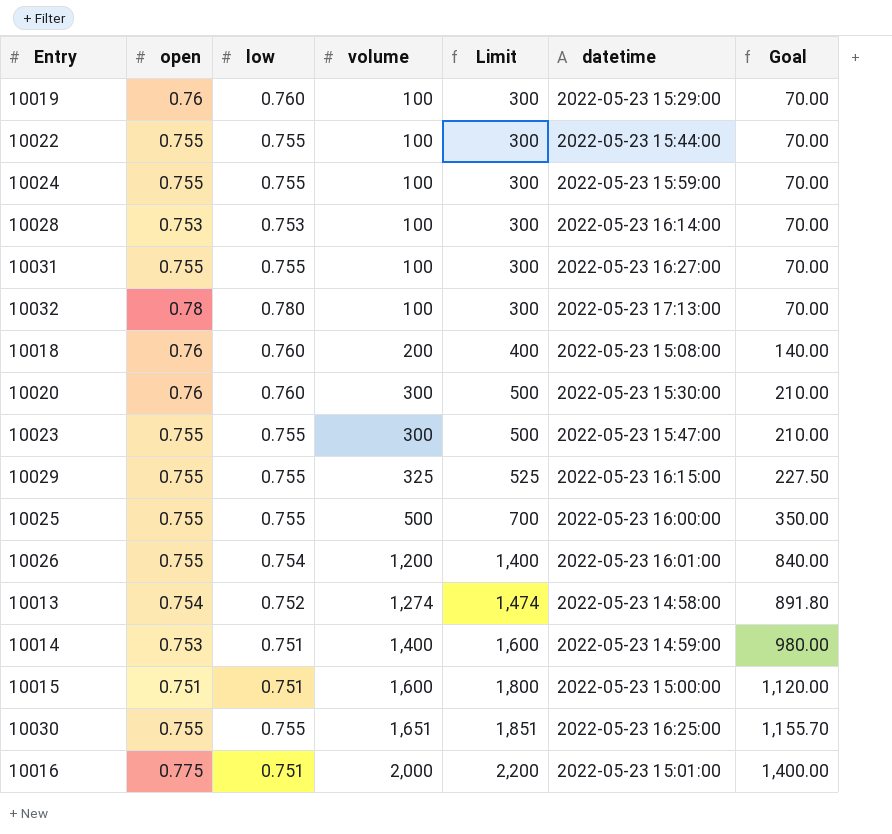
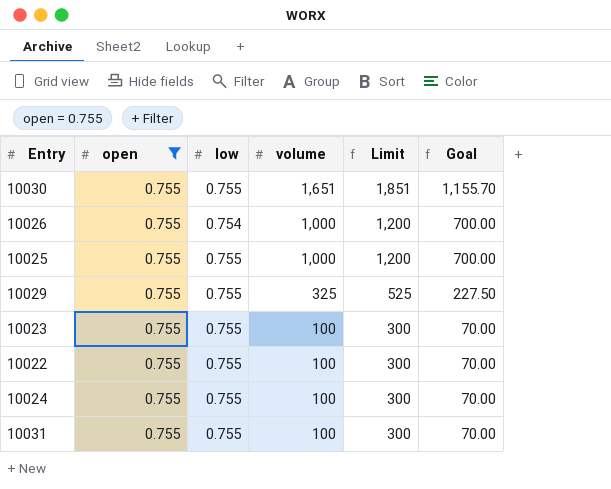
filter: none -> open = 0.755
row order: volume ascending -> volume descending
column datetime | position: 6 -> none
10026 | volume: 1,200 -> 1,000
10026 | Limit: 1,400 -> 1,200
10026 | Goal: 840.00 -> 700.00
10025 | volume: 500 -> 1,000
10025 | Limit: 700 -> 1,200
10025 | Goal: 350.00 -> 700.00
10023 | volume: 300 -> 100
10023 | Limit: 500 -> 300
10023 | Goal: 210.00 -> 70.00

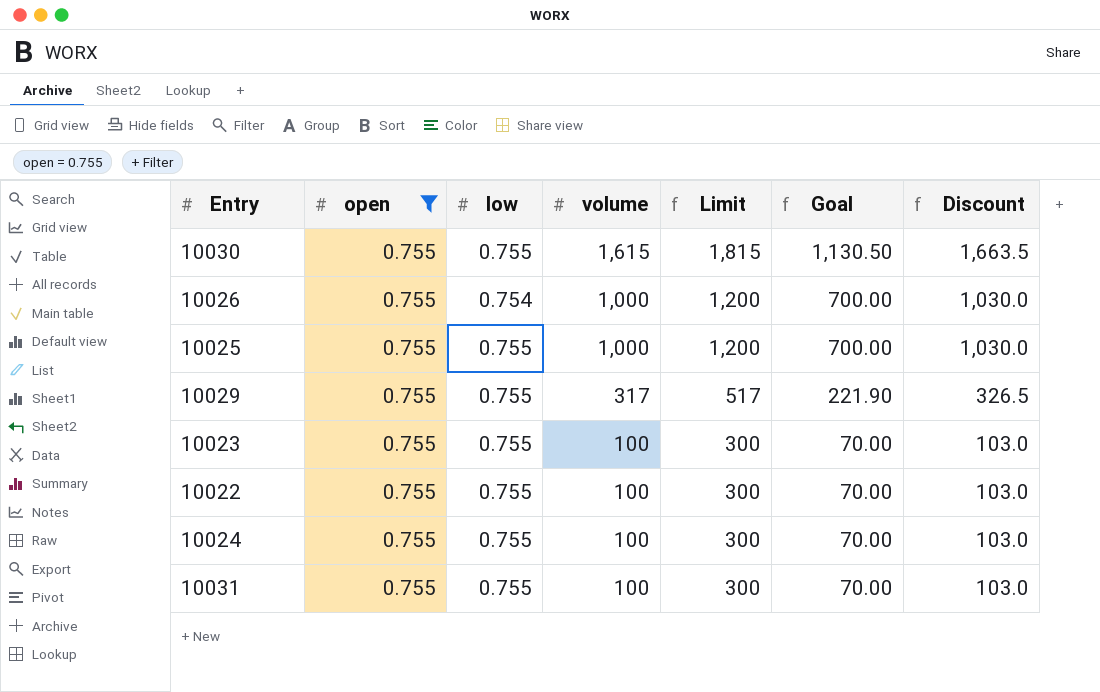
column Discount | formula: none -> [volume] * 1.03
10030 | volume: 1,651 -> 1,615
10030 | Limit: 1,851 -> 1,815
10030 | Goal: 1,155.70 -> 1,130.50
10029 | volume: 325 -> 317
10029 | Limit: 525 -> 517
10029 | Goal: 227.50 -> 221.90

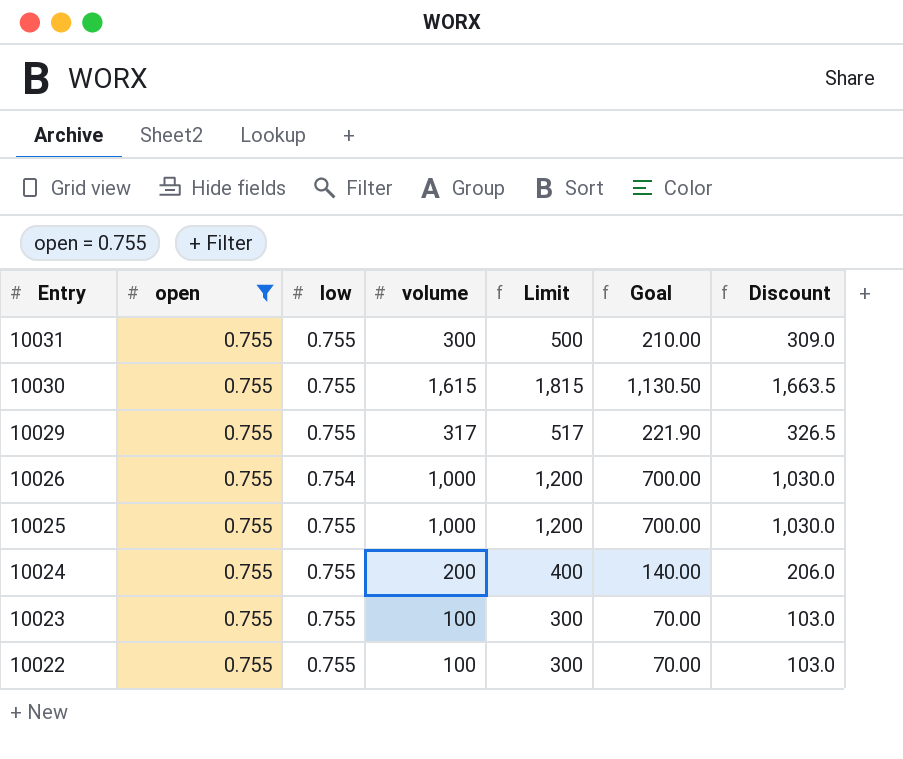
row order: volume descending -> Entry descending
10031 | volume: 100 -> 300
10031 | Limit: 300 -> 500
10031 | Goal: 70.00 -> 210.00
10031 | Discount: 103.0 -> 309.0
10024 | volume: 100 -> 200
10024 | Limit: 300 -> 400
10024 | Goal: 70.00 -> 140.00
10024 | Discount: 103.0 -> 206.0

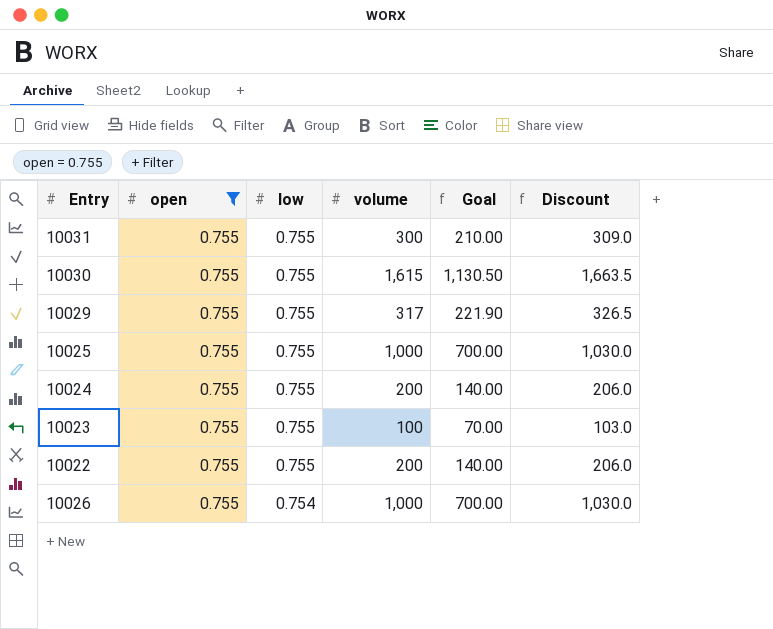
row order: Entry descending -> low descending
column Limit | formula: [volume] + 200 -> none
10022 | volume: 100 -> 200
10022 | Goal: 70.00 -> 140.00
10022 | Discount: 103.0 -> 206.0

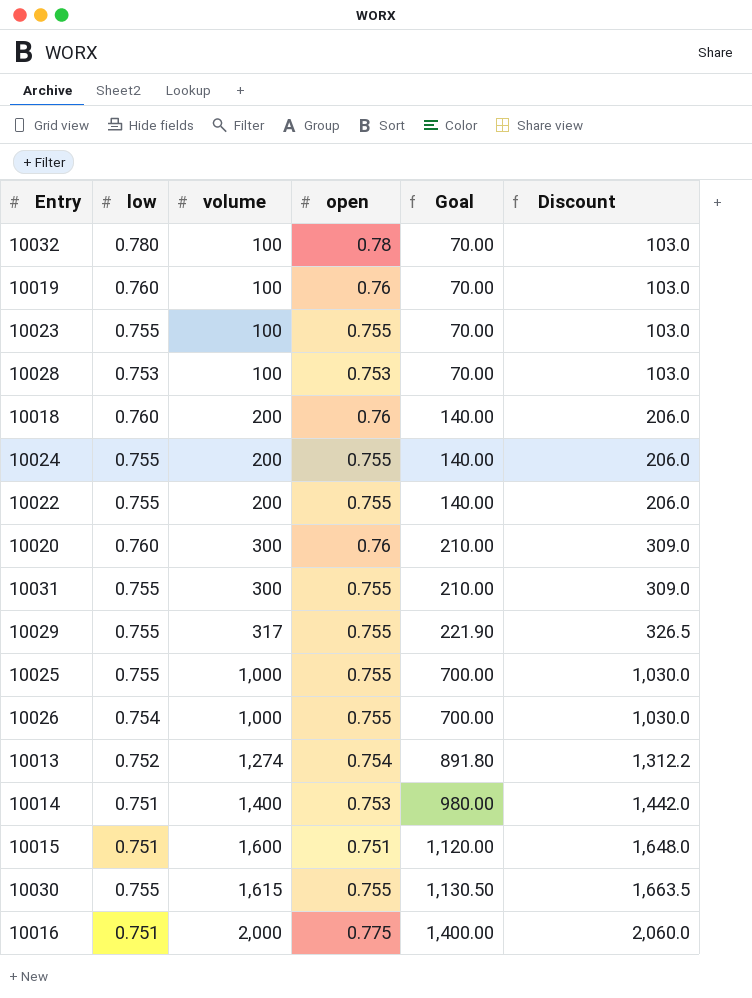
filter: open = 0.755 -> none
row order: low descending -> volume ascending
column open | position: 2 -> 4

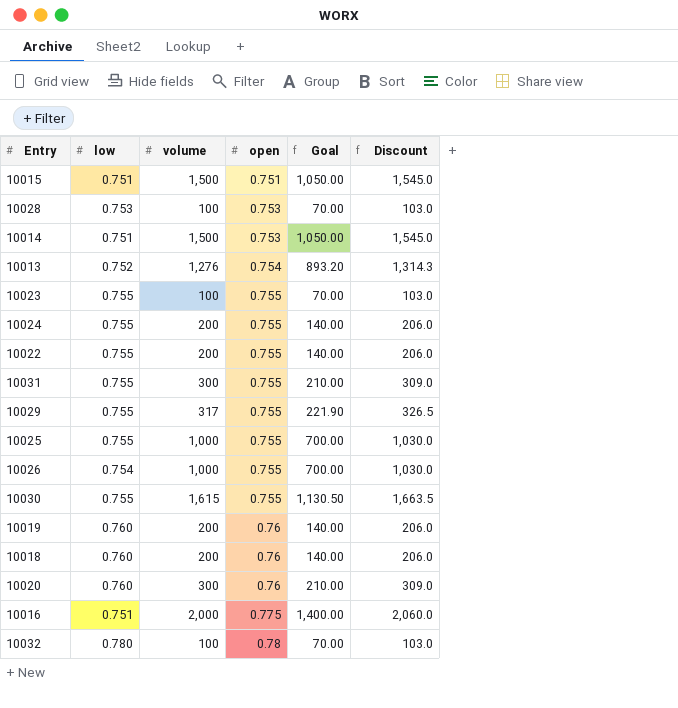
row order: volume ascending -> open ascending
10015 | volume: 1,600 -> 1,500
10015 | Goal: 1,120.00 -> 1,050.00
10015 | Discount: 1,648.0 -> 1,545.0
10014 | volume: 1,400 -> 1,500
10014 | Goal: 980.00 -> 1,050.00
10014 | Discount: 1,442.0 -> 1,545.0
10013 | volume: 1,274 -> 1,276
10013 | Goal: 891.80 -> 893.20
10013 | Discount: 1,312.2 -> 1,314.3
10019 | volume: 100 -> 200
10019 | Goal: 70.00 -> 140.00
10019 | Discount: 103.0 -> 206.0

